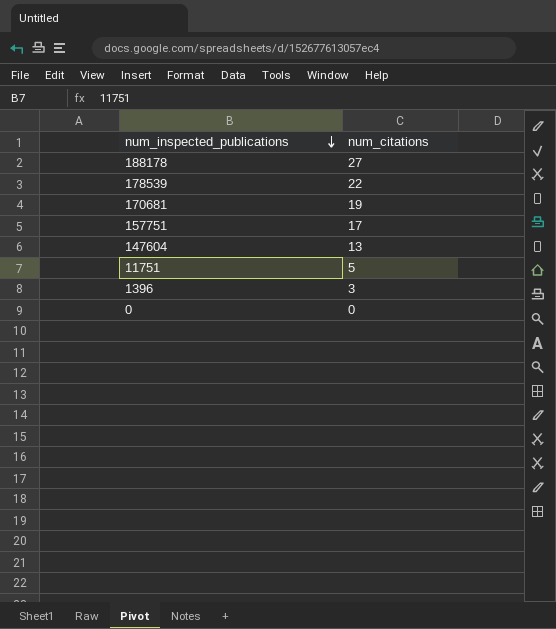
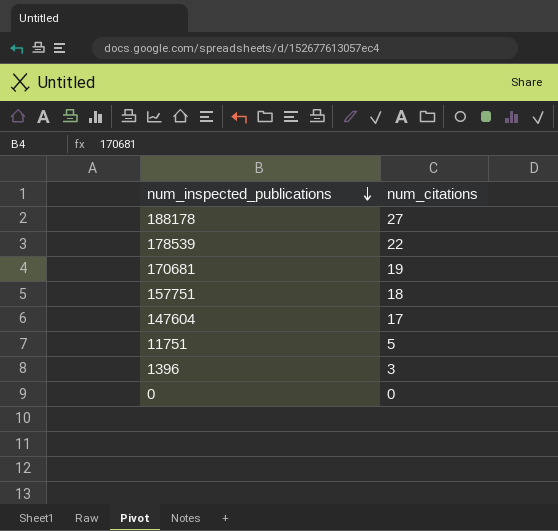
157751 | num_citations: 17 -> 18
147604 | num_citations: 13 -> 17

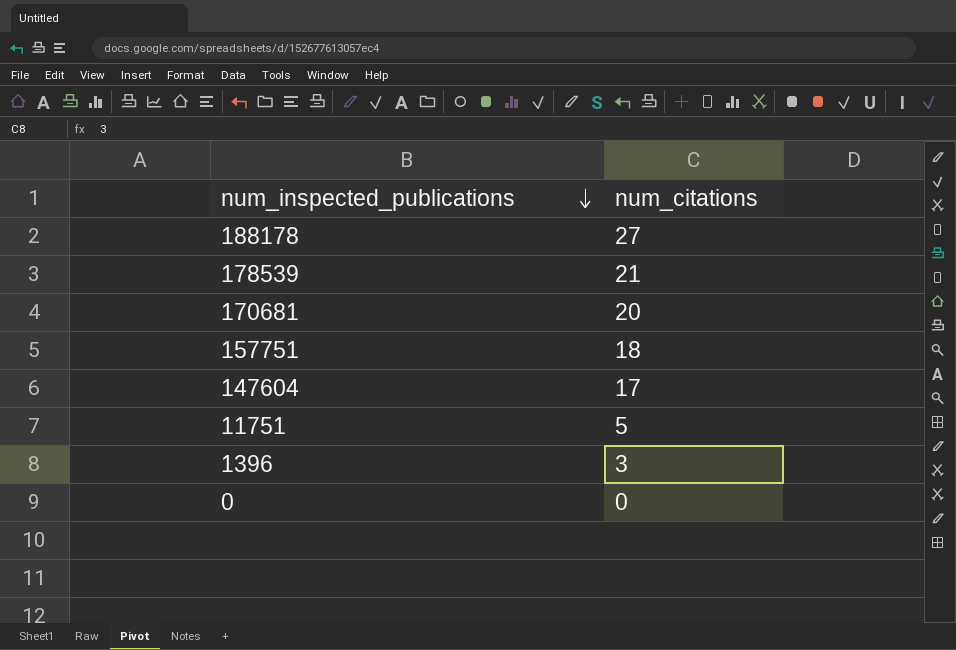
178539 | num_citations: 22 -> 21
170681 | num_citations: 19 -> 20

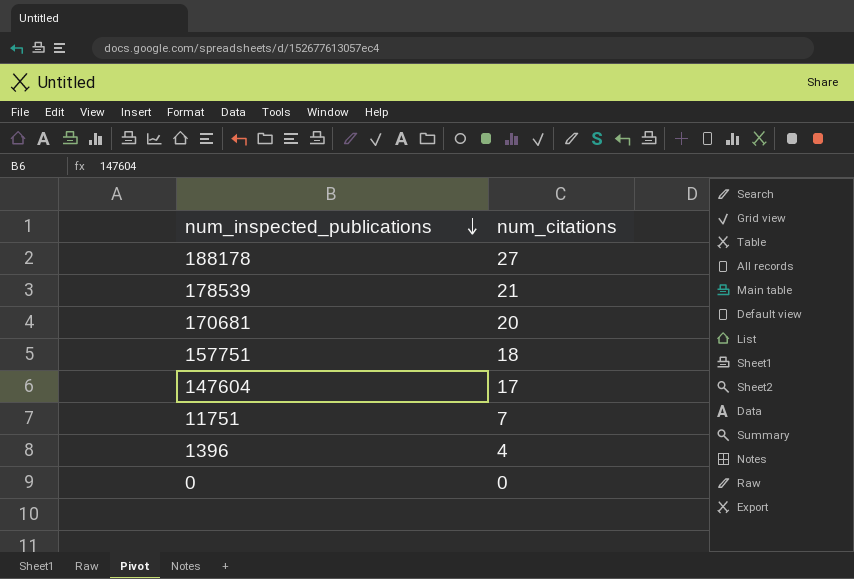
11751 | num_citations: 5 -> 7
1396 | num_citations: 3 -> 4

